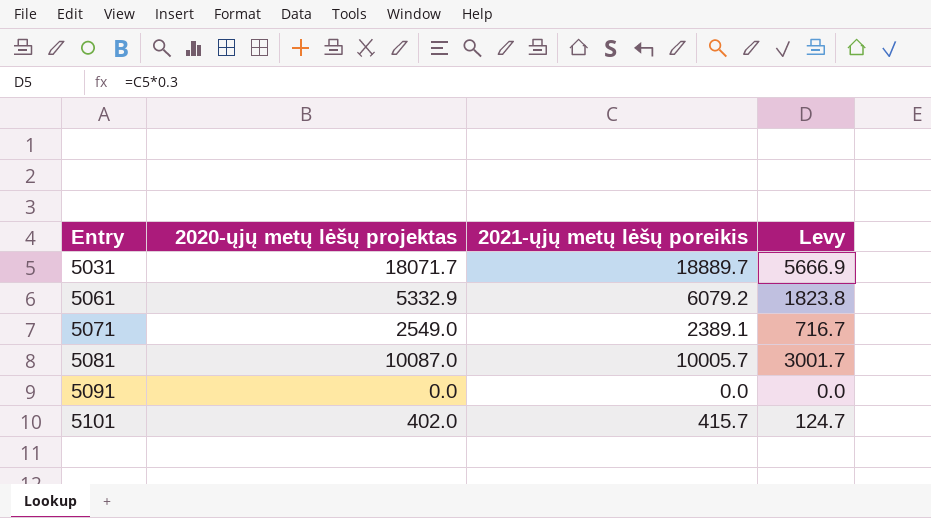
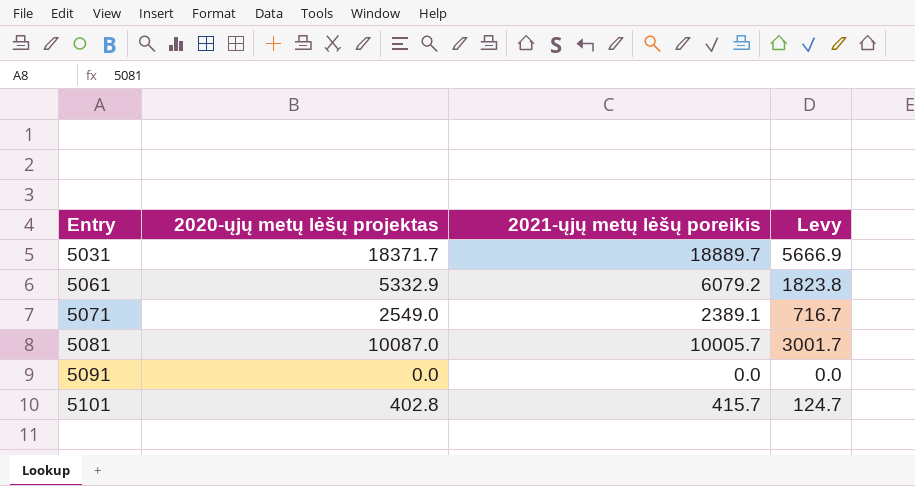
5031 | 2020-ųjų metų lėšų projektas: 18071.7 -> 18371.7
5101 | 2020-ųjų metų lėšų projektas: 402.0 -> 402.8

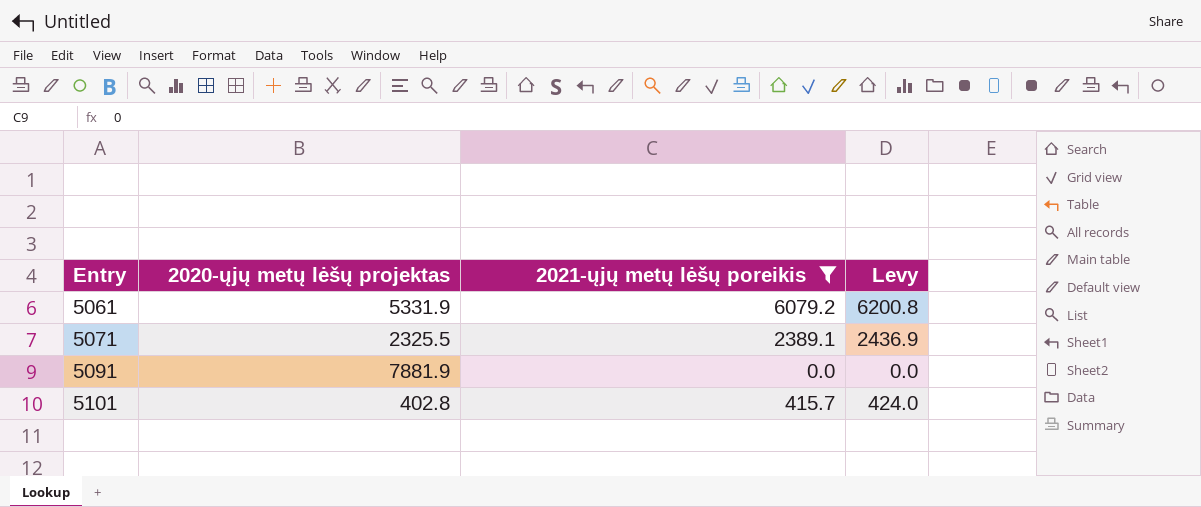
filter: none -> 2021-ųjų metų lėšų poreikis <= 6079.2
column Levy | formula: [2021-ųjų metų lėšų poreikis] * 0.3 -> [2021-ųjų metų lėšų poreikis] * 1.02
5061 | 2020-ųjų metų lėšų projektas: 5332.9 -> 5331.9
5071 | 2020-ųjų metų lėšų projektas: 2549.0 -> 2325.5
5091 | 2020-ųjų metų lėšų projektas: 0.0 -> 7881.9

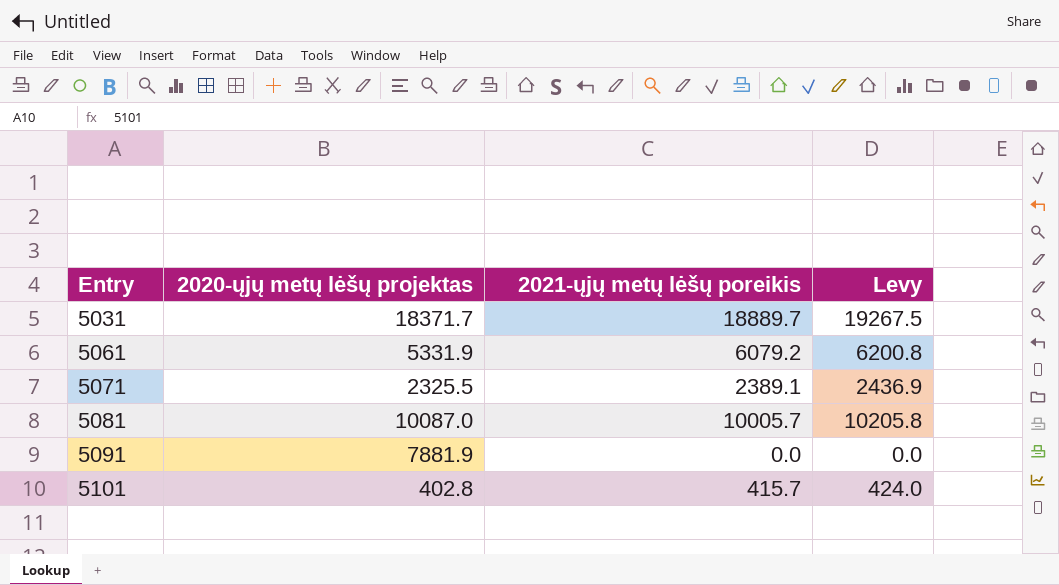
filter: 2021-ųjų metų lėšų poreikis <= 6079.2 -> none

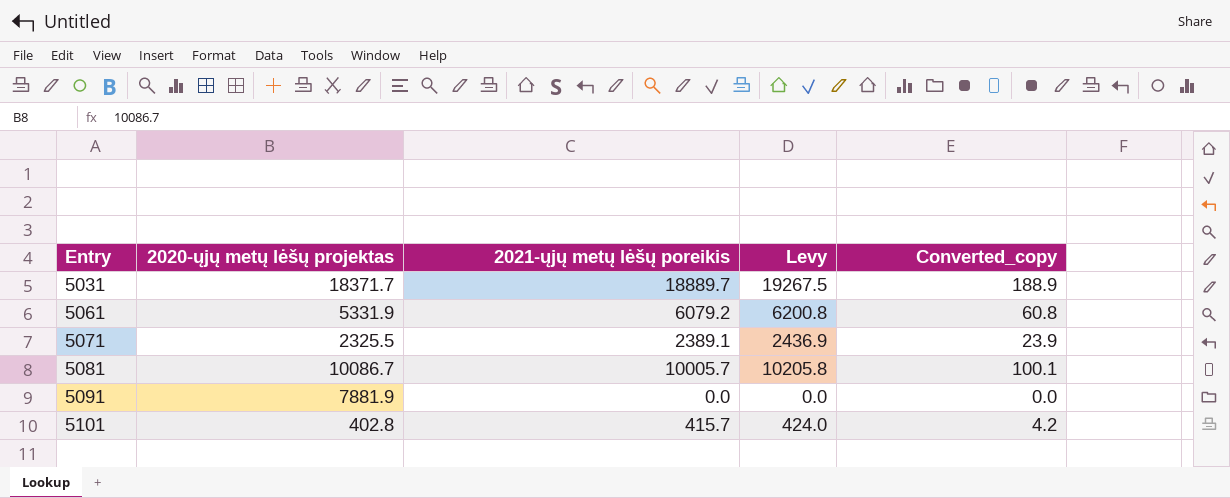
column Converted_copy | formula: none -> [2021-ųjų metų lėšų poreikis] * 0.01
5081 | 2020-ųjų metų lėšų projektas: 10087.0 -> 10086.7

